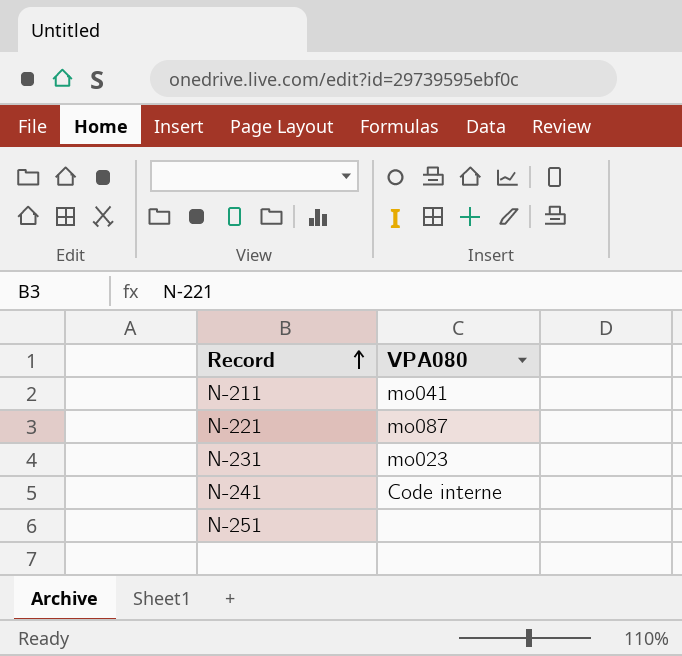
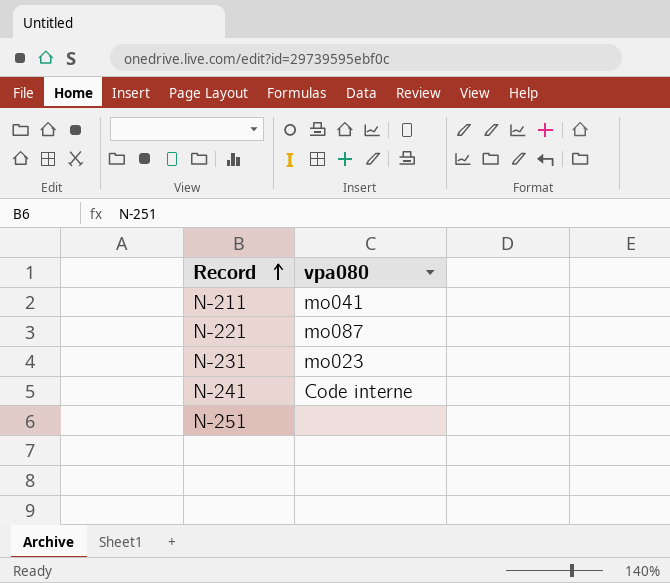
column name: VPA080 -> vpa080

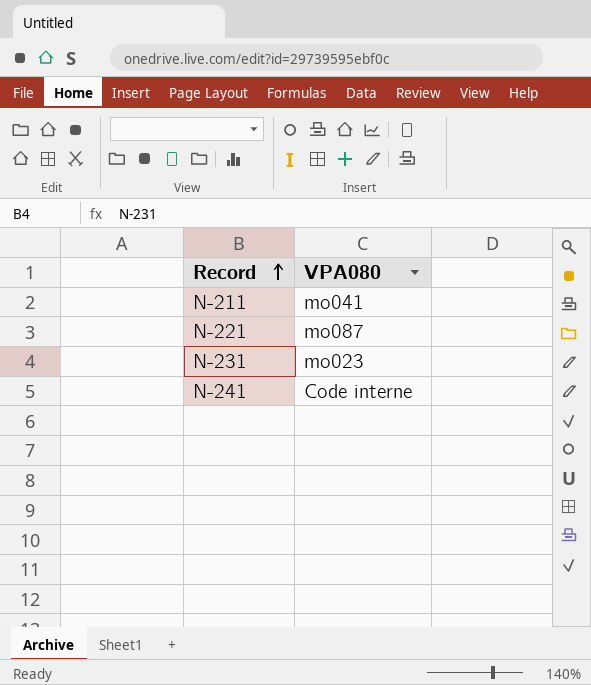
column name: vpa080 -> VPA080
row N-251: none -> none

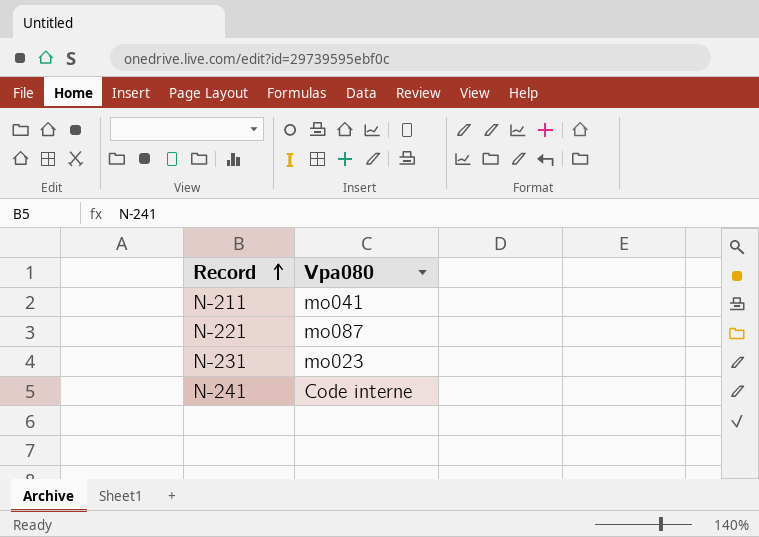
column name: VPA080 -> Vpa080

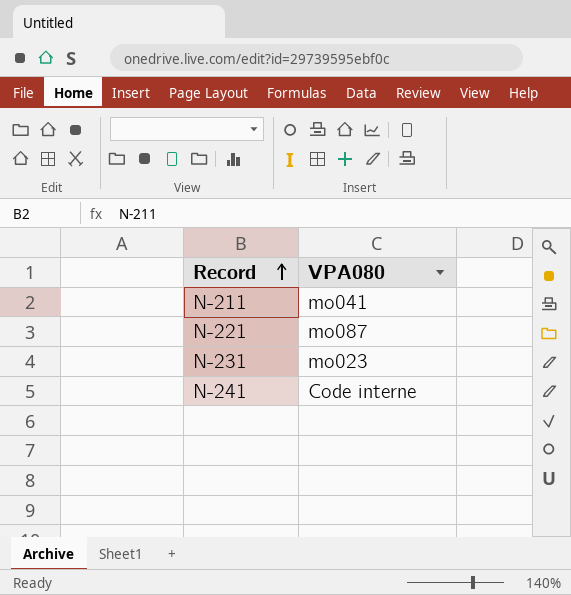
column name: Vpa080 -> VPA080

